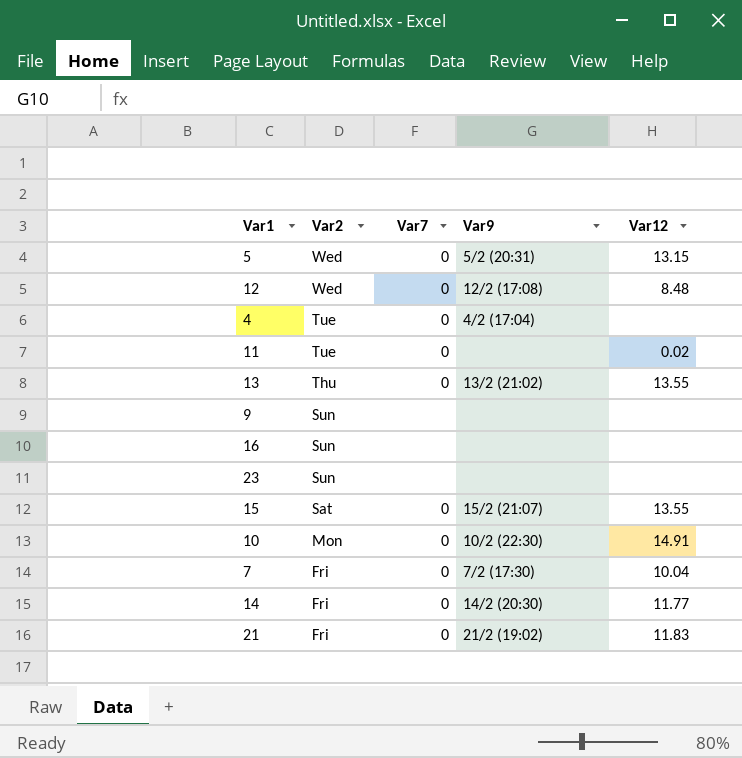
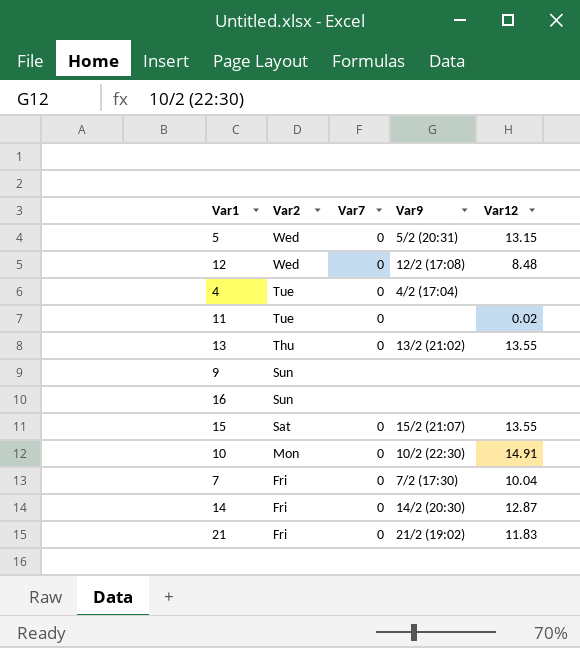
row 23: Sun | none | none | none -> none
14 | Var12: 11.77 -> 12.87

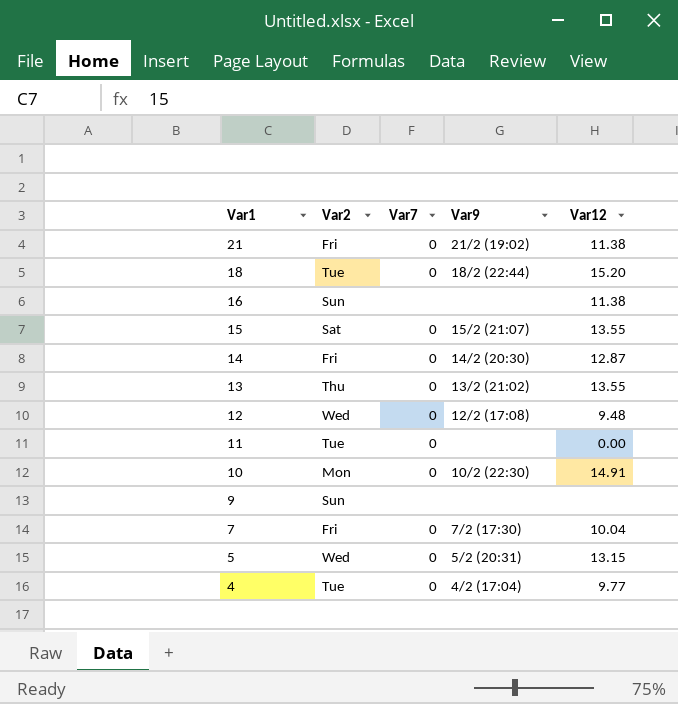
row order: Var2 descending -> Var1 descending
21 | Var12: 11.83 -> 11.38
row 18: none -> Tue | 0 | 18/2 (22:44) | 15.20
16 | Var12: none -> 11.38
12 | Var12: 8.48 -> 9.48
11 | Var12: 0.02 -> 0.00
4 | Var12: none -> 9.77

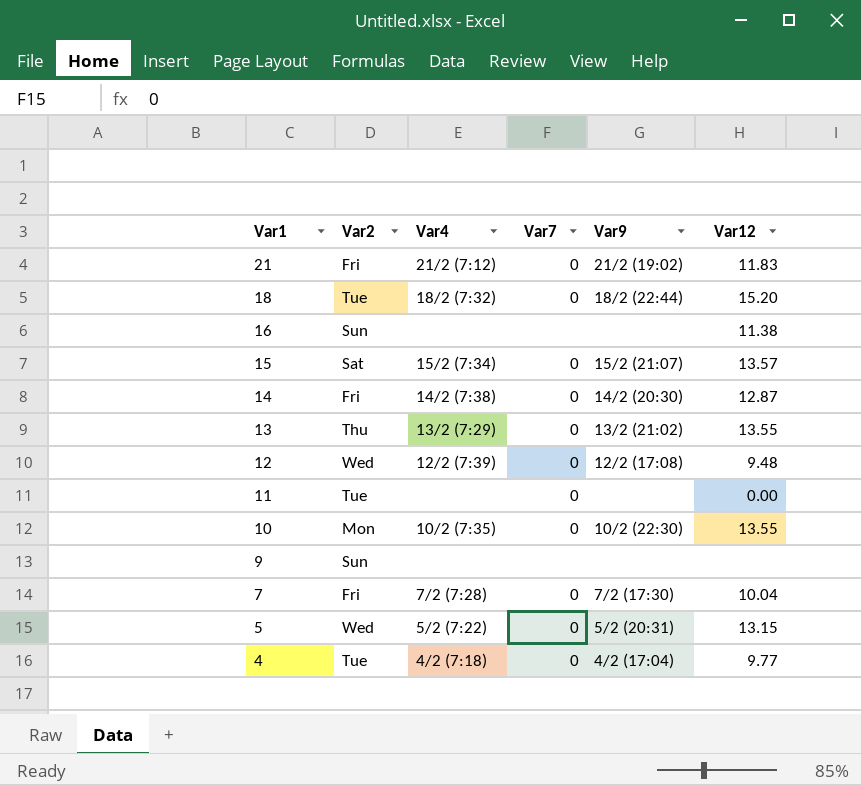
column Var4 | position: none -> 3
21 | Var12: 11.38 -> 11.83
15 | Var12: 13.55 -> 13.57
10 | Var12: 14.91 -> 13.55

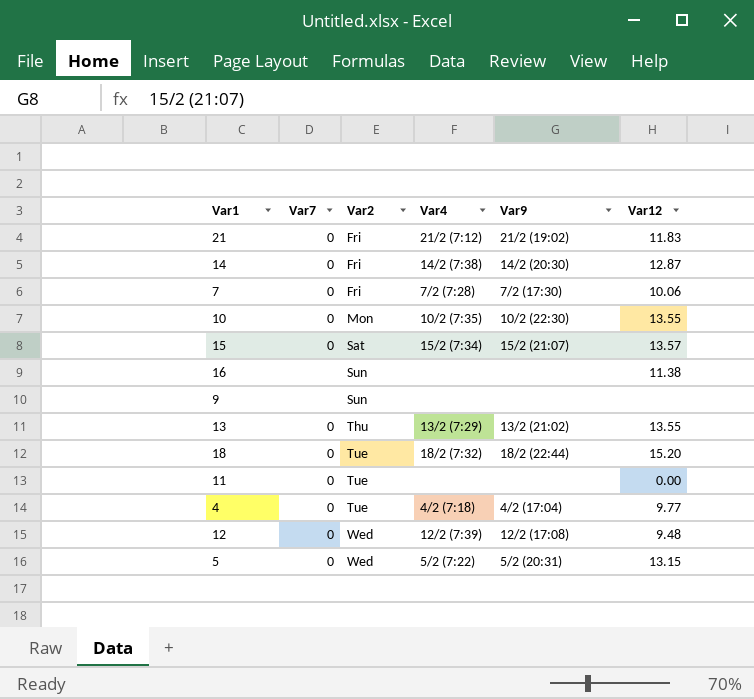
row order: Var1 descending -> Var2 ascending
column Var7 | position: 4 -> 2
7 | Var12: 10.04 -> 10.06

